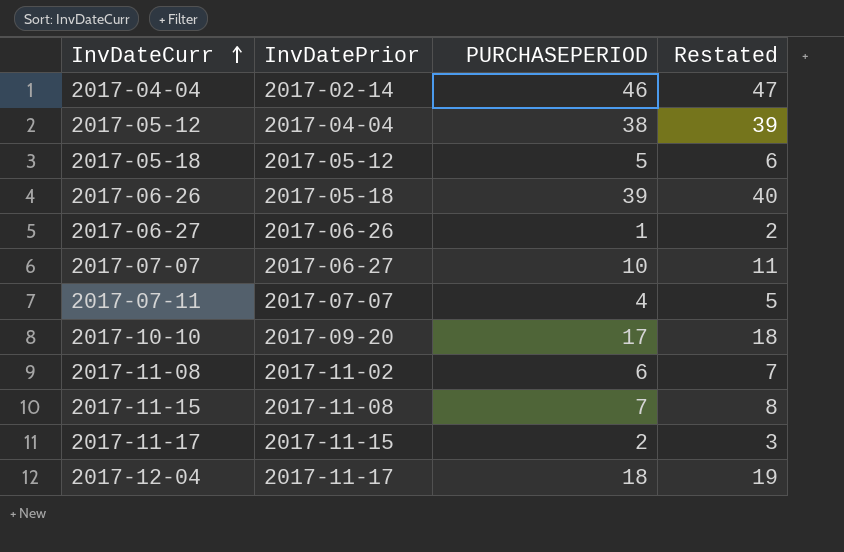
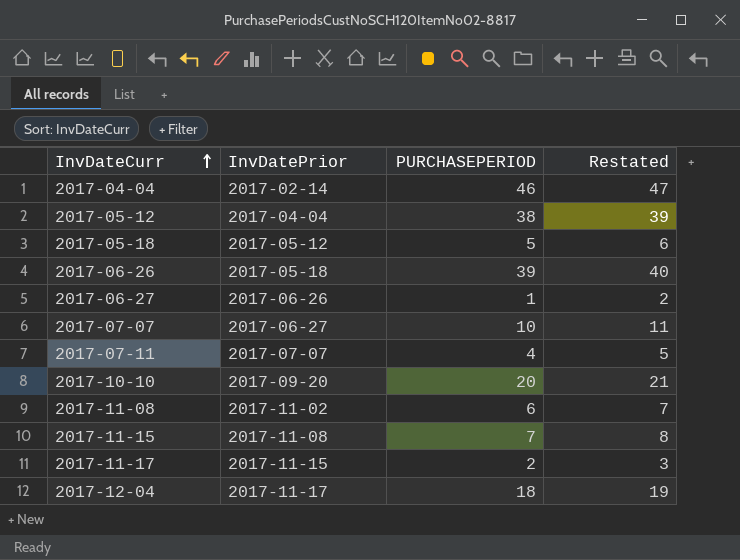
2017-10-10 | PURCHASEPERIOD: 17 -> 20
2017-10-10 | Restated: 18 -> 21

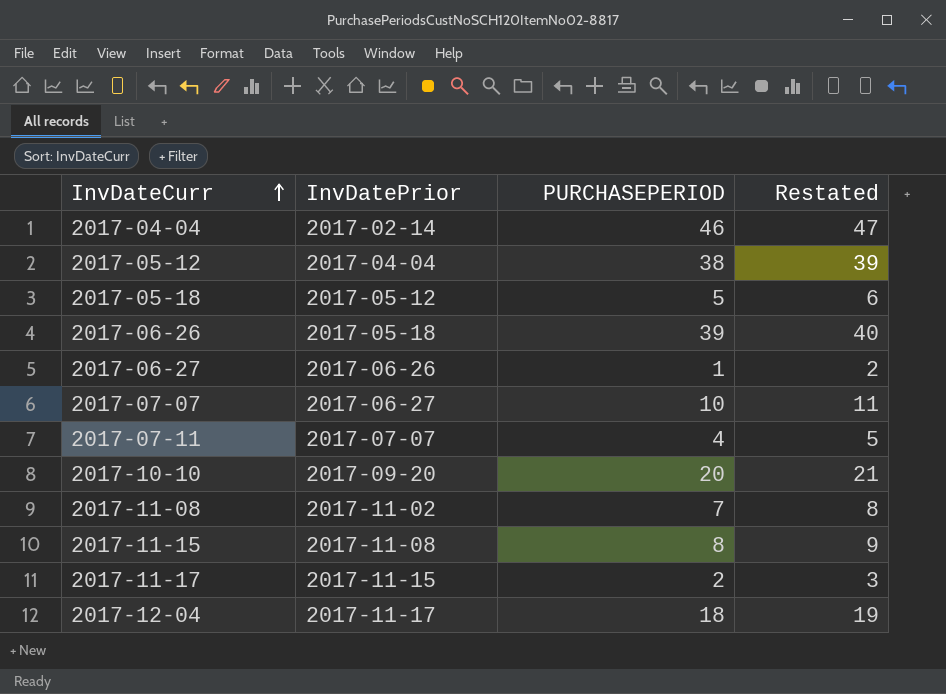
2017-11-08 | PURCHASEPERIOD: 6 -> 7
2017-11-08 | Restated: 7 -> 8
2017-11-15 | PURCHASEPERIOD: 7 -> 8
2017-11-15 | Restated: 8 -> 9

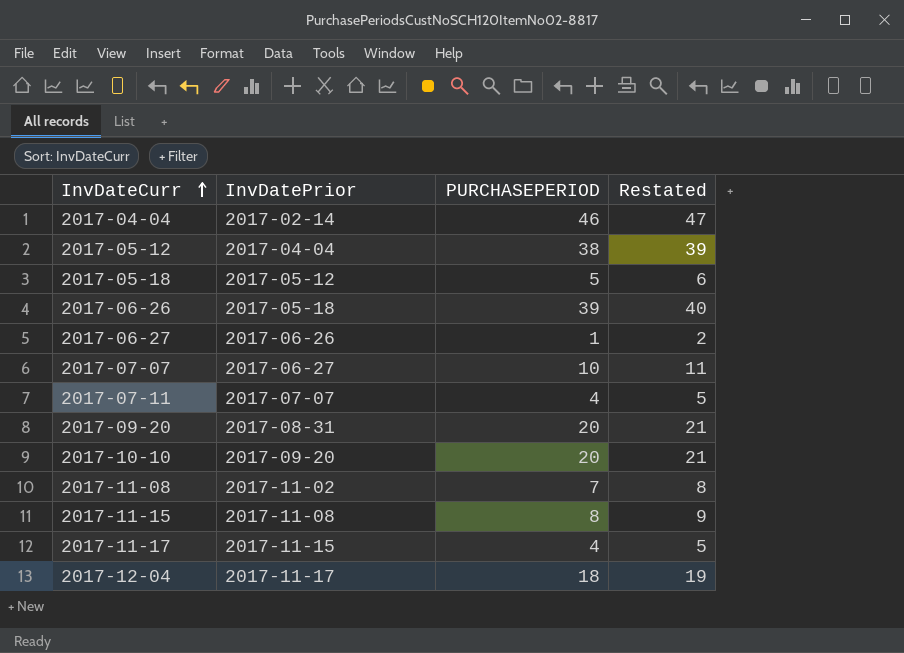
row 2017-09-20: none -> 2017-08-31 | 20 | 21
2017-11-17 | PURCHASEPERIOD: 2 -> 4
2017-11-17 | Restated: 3 -> 5

